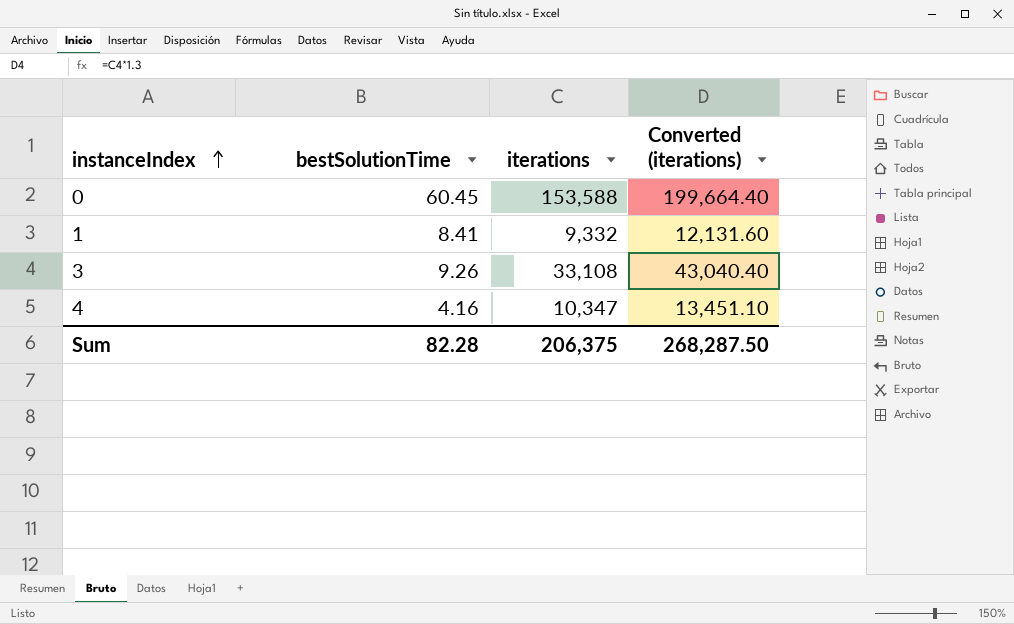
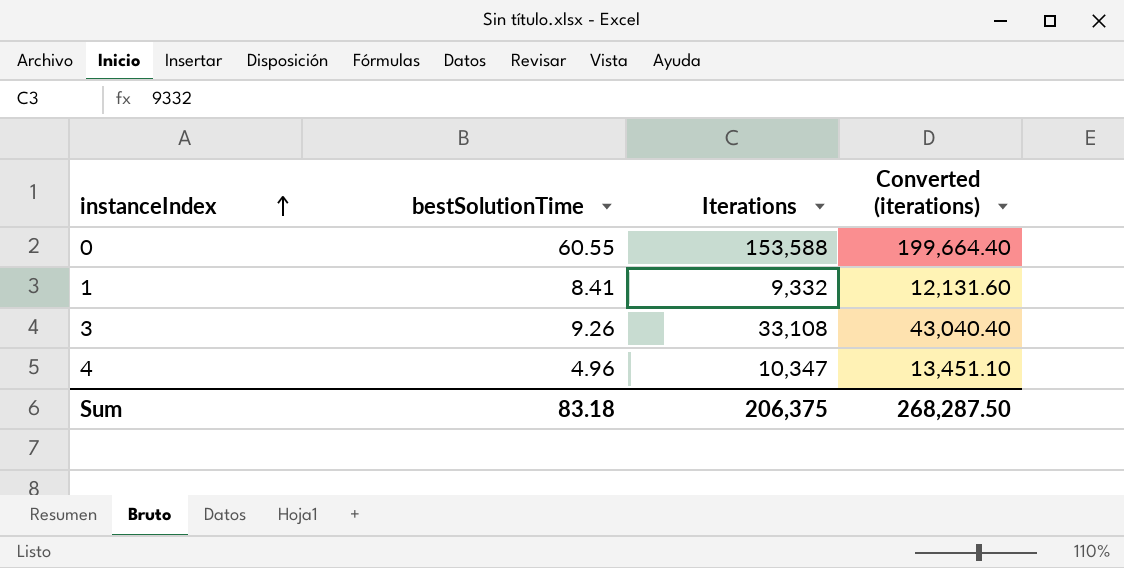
column name: iterations -> Iterations
0 | bestSolutionTime: 60.45 -> 60.55
4 | bestSolutionTime: 4.16 -> 4.96
Sum | bestSolutionTime: 82.28 -> 83.18

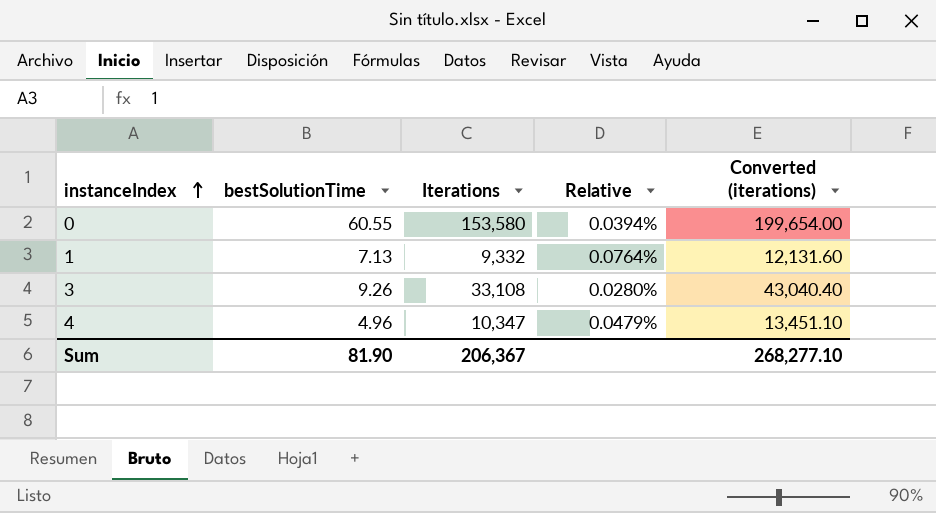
column Relative | formula: none -> [bestSolutionTime] / [Iterations]
0 | Iterations: 153,588 -> 153,580
0 | Converted (iterations): 199,664.40 -> 199,654.00
1 | bestSolutionTime: 8.41 -> 7.13
Sum | bestSolutionTime: 83.18 -> 81.90
Sum | Iterations: 206,375 -> 206,367
Sum | Converted (iterations): 268,287.50 -> 268,277.10

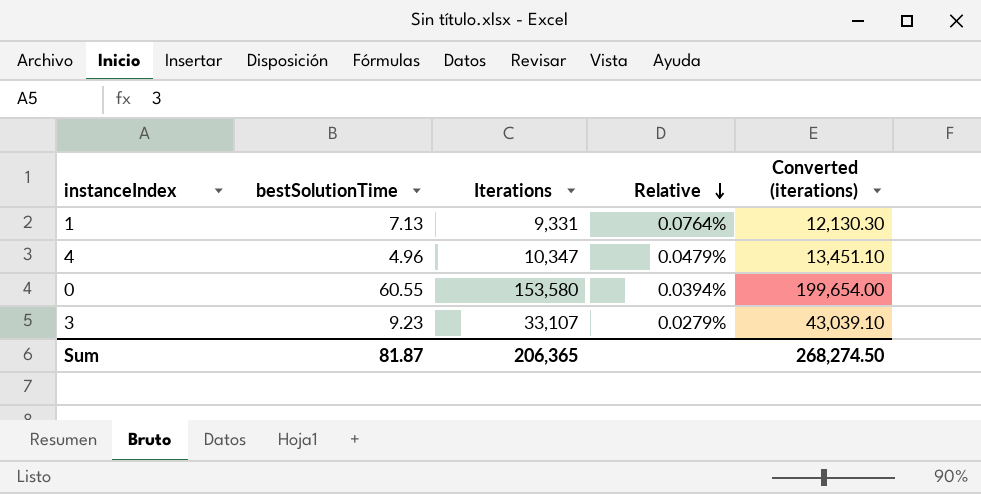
row order: instanceIndex ascending -> Relative descending
1 | Iterations: 9,332 -> 9,331
1 | Converted (iterations): 12,131.60 -> 12,130.30
3 | bestSolutionTime: 9.26 -> 9.23
3 | Iterations: 33,108 -> 33,107
3 | Relative: 0.0280% -> 0.0279%
3 | Converted (iterations): 43,040.40 -> 43,039.10
Sum | bestSolutionTime: 81.90 -> 81.87
Sum | Iterations: 206,367 -> 206,365
Sum | Converted (iterations): 268,277.10 -> 268,274.50

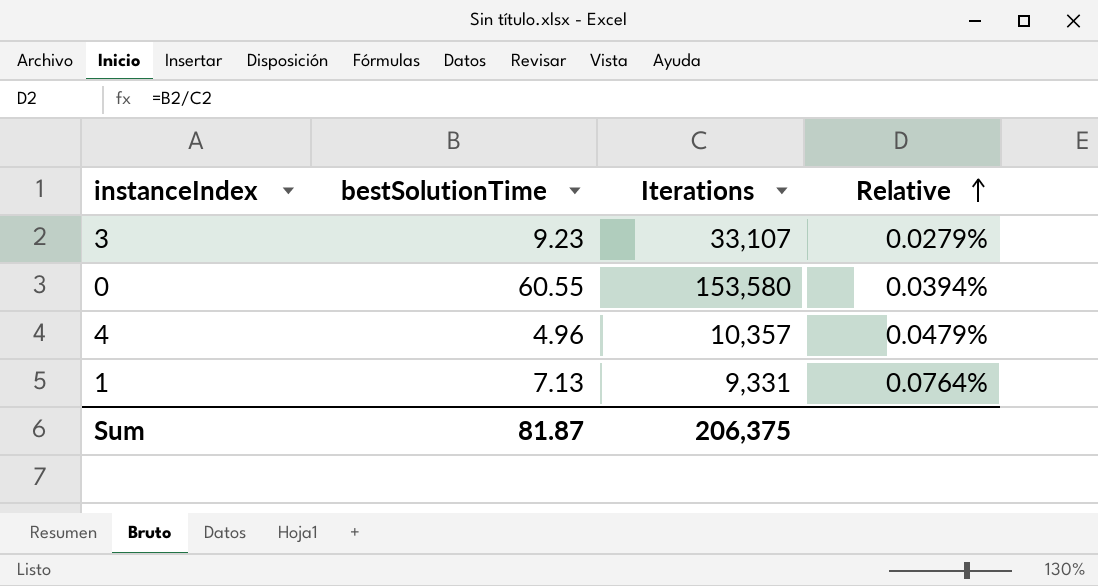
row order: Relative descending -> Relative ascending
column Converted (iterations) | formula: [Iterations] * 1.3 -> none
4 | Iterations: 10,347 -> 10,357
Sum | Iterations: 206,365 -> 206,375

